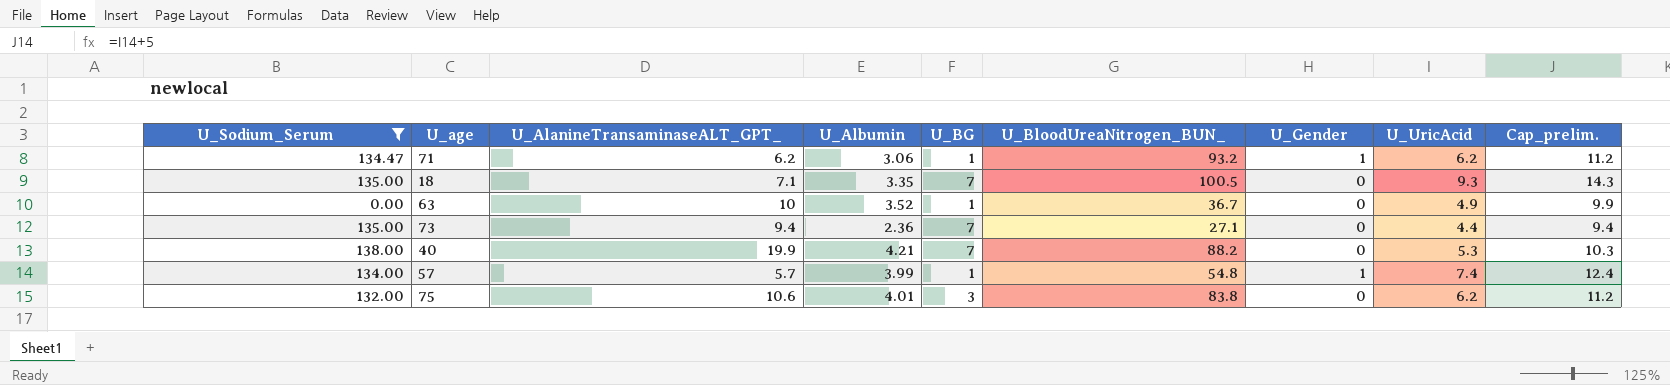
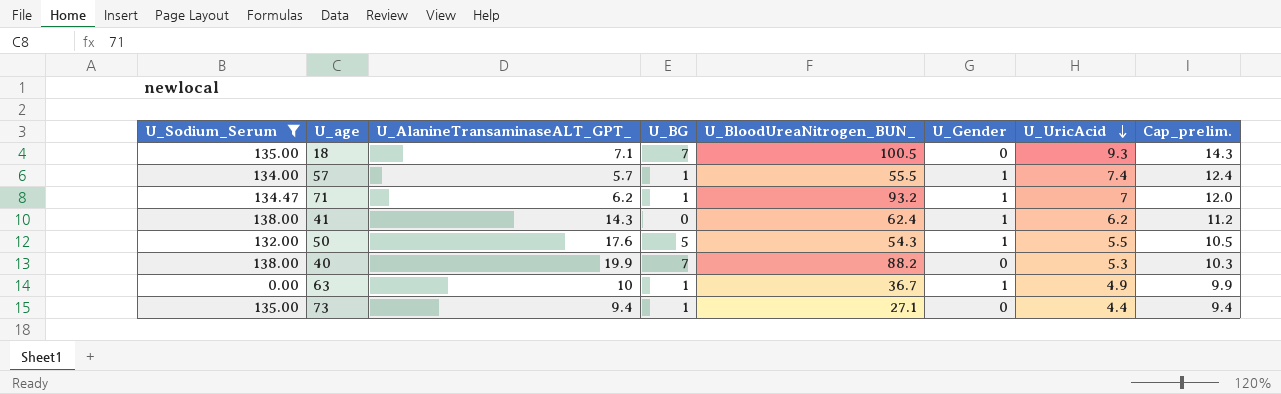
row order: none -> U_UricAcid descending
column U_Albumin | position: 4 -> none
row 75: 132.00 | 10.6 | 4.01 | 3 | 83.8 | 0 | 6.2 | 11.2 -> none
57 | U_BloodUreaNitrogen_BUN_: 54.8 -> 55.5
71 | U_UricAcid: 6.2 -> 7
71 | Cap_prelim.: 11.2 -> 12.0
row 41: none -> 138.00 | 14.3 | 0 | 62.4 | 1 | 6.2 | 11.2
row 50: none -> 132.00 | 17.6 | 5 | 54.3 | 1 | 5.5 | 10.5
63 | U_Gender: 0 -> 1
73 | U_BG: 7 -> 1

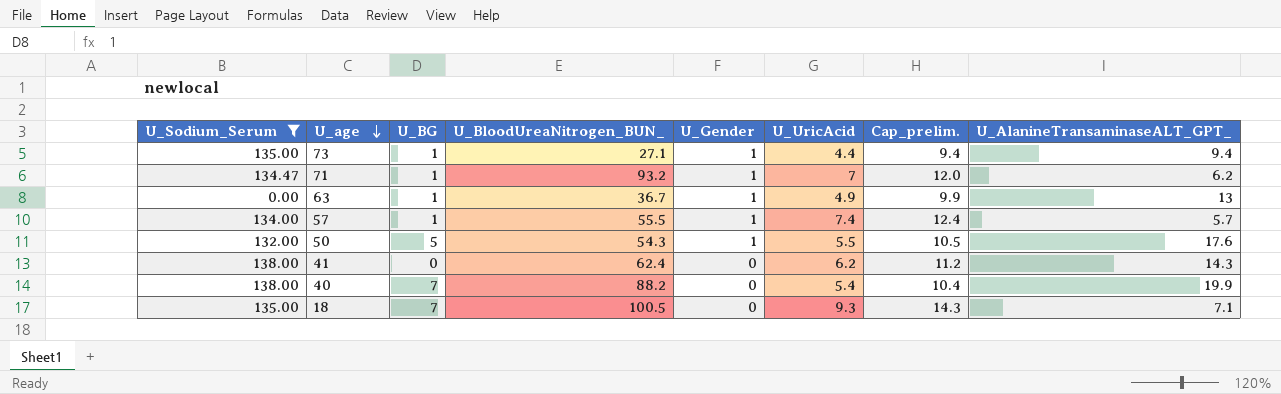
row order: U_UricAcid descending -> U_age descending
column U_AlanineTransaminaseALT_GPT_ | position: 3 -> 8
73 | U_Gender: 0 -> 1
63 | U_AlanineTransaminaseALT_GPT_: 10 -> 13
41 | U_Gender: 1 -> 0
40 | U_UricAcid: 5.3 -> 5.4
40 | Cap_prelim.: 10.3 -> 10.4

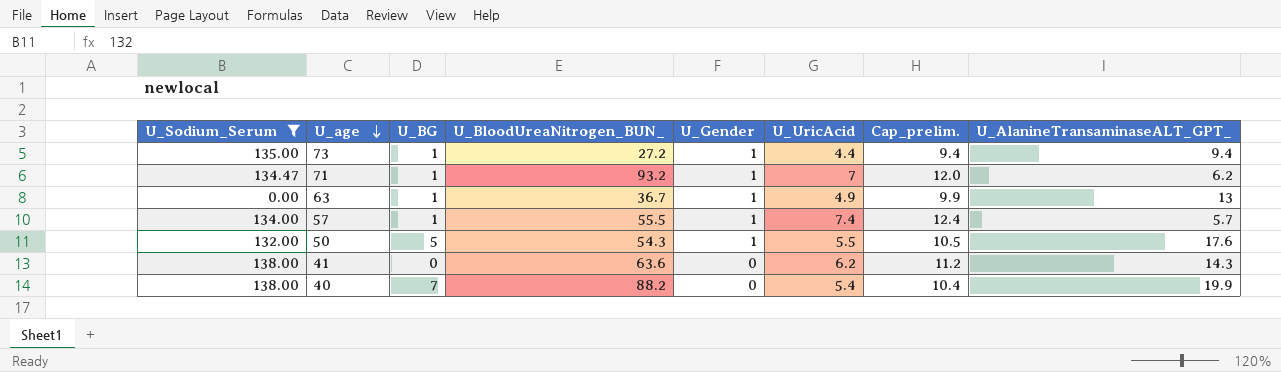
row 18: 135.00 | 7 | 100.5 | 0 | 9.3 | 14.3 | 7.1 -> none
73 | U_BloodUreaNitrogen_BUN_: 27.1 -> 27.2
41 | U_BloodUreaNitrogen_BUN_: 62.4 -> 63.6

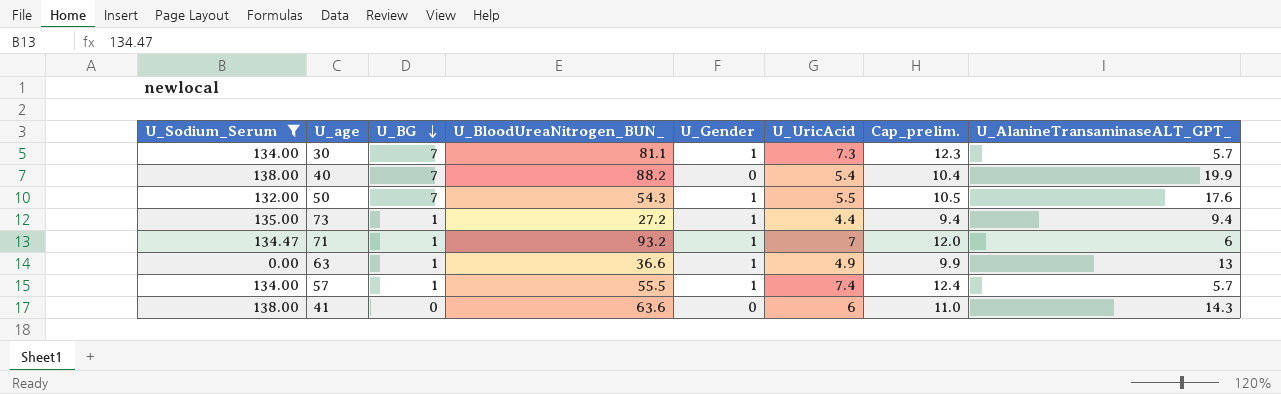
row order: U_age descending -> U_BG descending
row 30: none -> 134.00 | 7 | 81.1 | 1 | 7.3 | 12.3 | 5.7
50 | U_BG: 5 -> 7
71 | U_AlanineTransaminaseALT_GPT_: 6.2 -> 6
63 | U_BloodUreaNitrogen_BUN_: 36.7 -> 36.6
41 | U_UricAcid: 6.2 -> 6
41 | Cap_prelim.: 11.2 -> 11.0

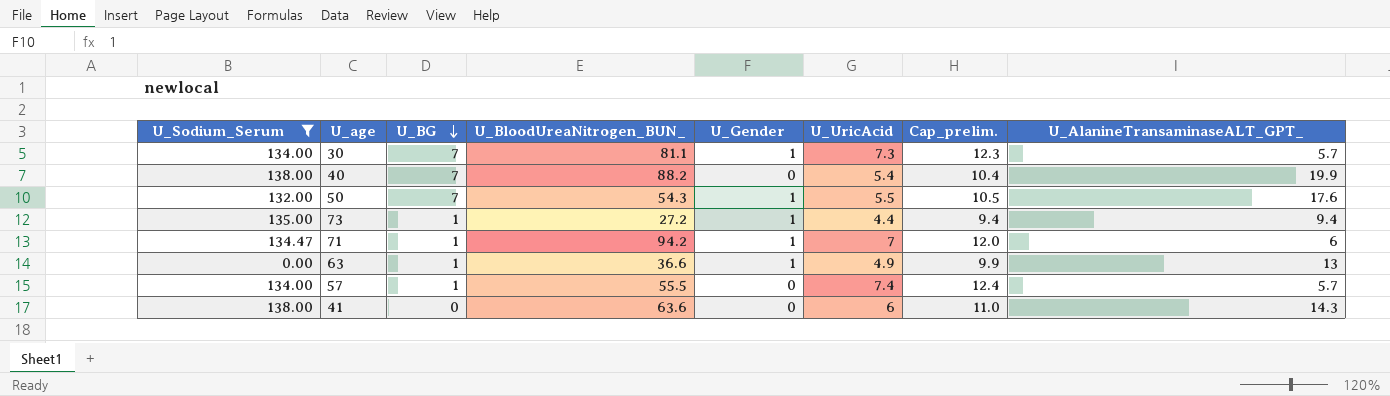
71 | U_BloodUreaNitrogen_BUN_: 93.2 -> 94.2
57 | U_Gender: 1 -> 0

